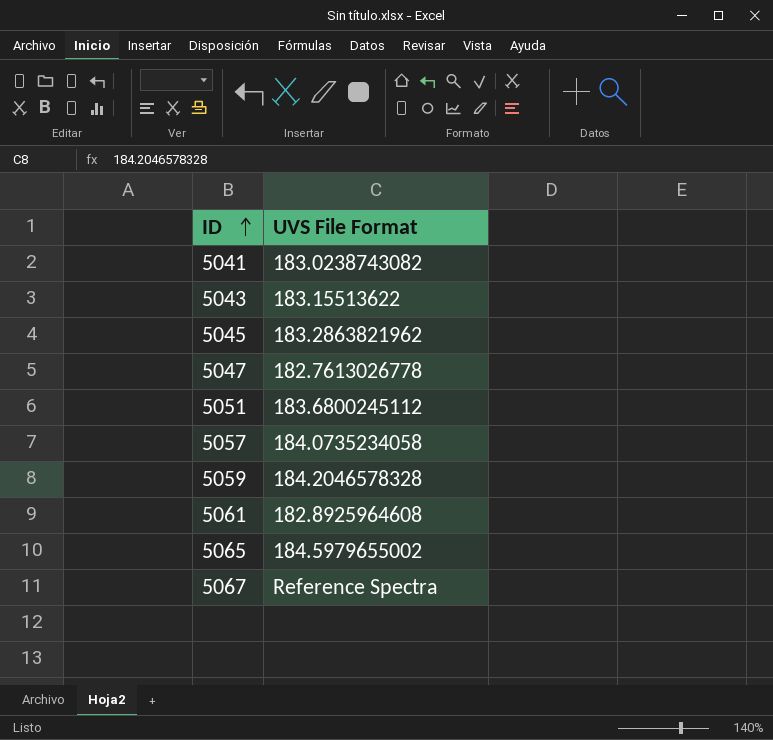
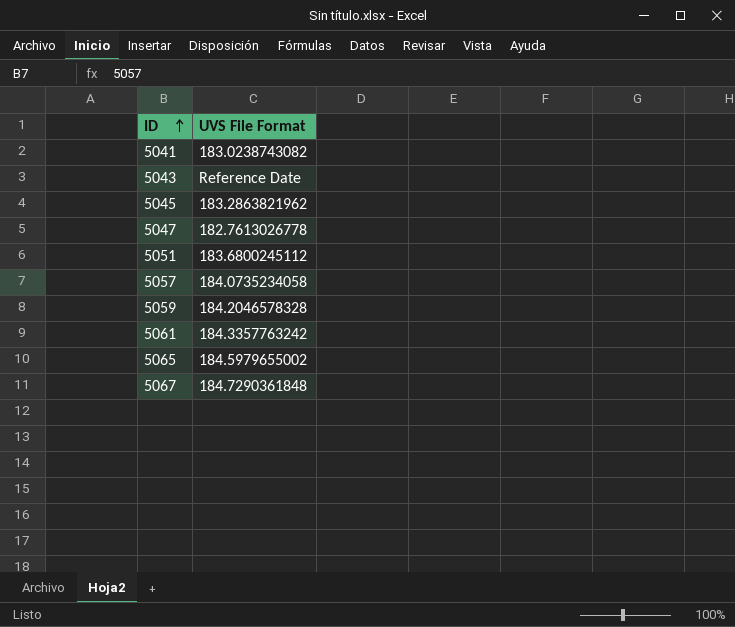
5043 | UVS File Format: 183.15513622 -> Reference Date
5061 | UVS File Format: 182.8925964608 -> 184.3357763242
5067 | UVS File Format: Reference Spectra -> 184.7290361848

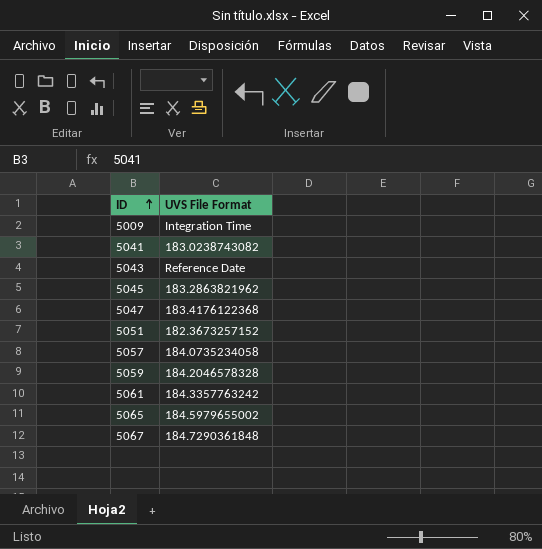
row 5009: none -> Integration Time
5047 | UVS File Format: 182.7613026778 -> 183.4176122368
5051 | UVS File Format: 183.6800245112 -> 182.3673257152

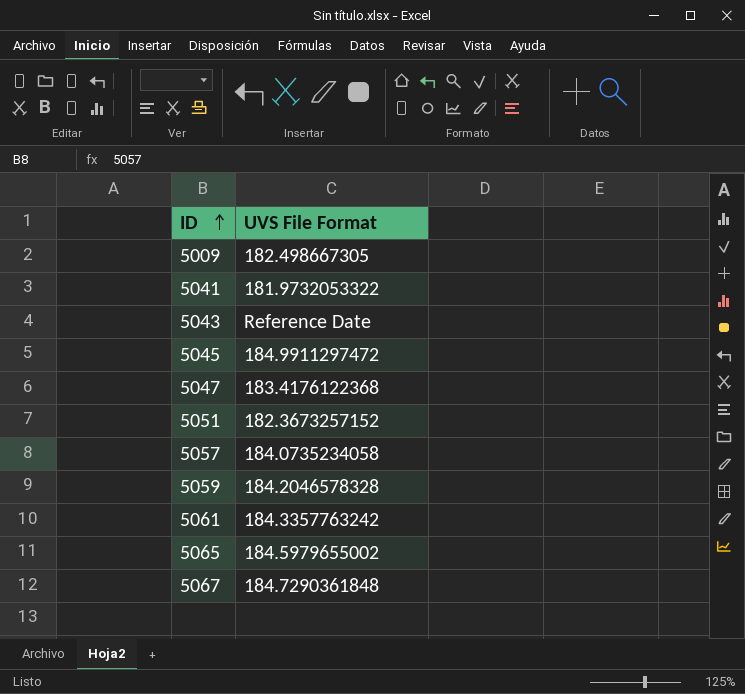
5009 | UVS File Format: Integration Time -> 182.498667305
5041 | UVS File Format: 183.0238743082 -> 181.9732053322
5045 | UVS File Format: 183.2863821962 -> 184.9911297472

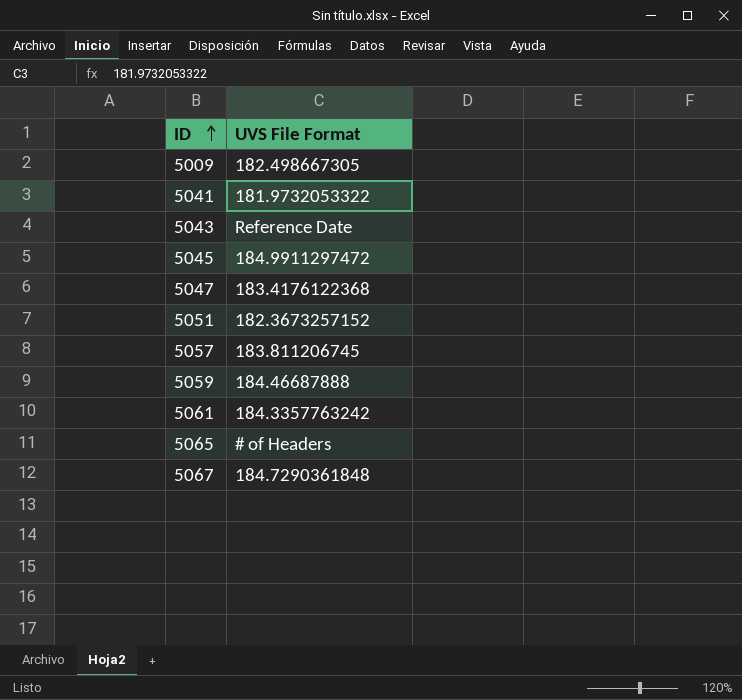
5057 | UVS File Format: 184.0735234058 -> 183.811206745
5059 | UVS File Format: 184.2046578328 -> 184.46687888
5065 | UVS File Format: 184.5979655002 -> # of Headers

